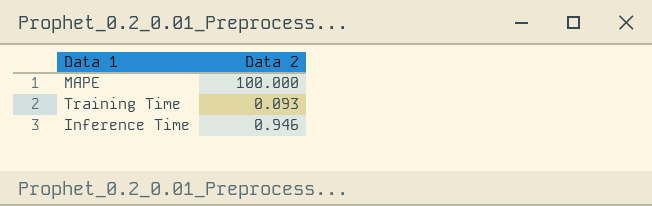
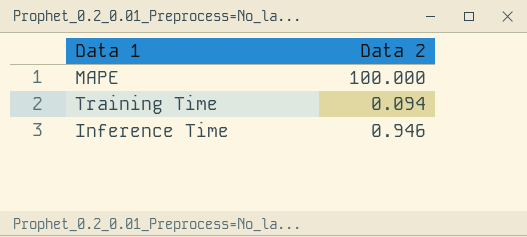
Training Time | Data 2: 0.093 -> 0.094

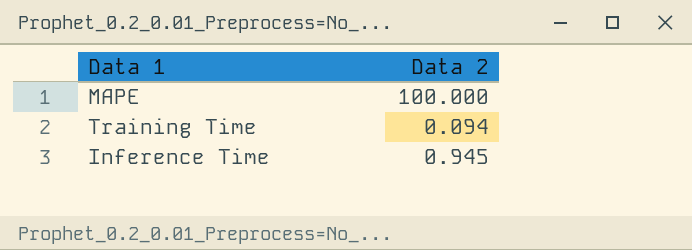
Inference Time | Data 2: 0.946 -> 0.945

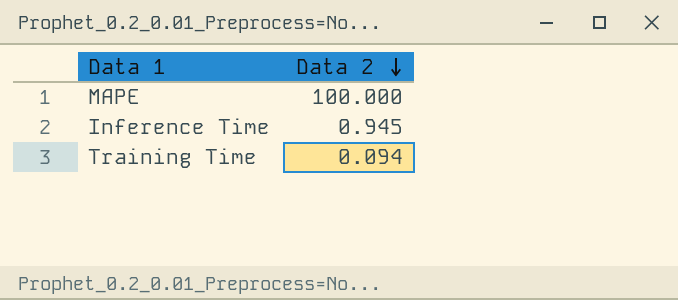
row order: none -> Data 2 descending

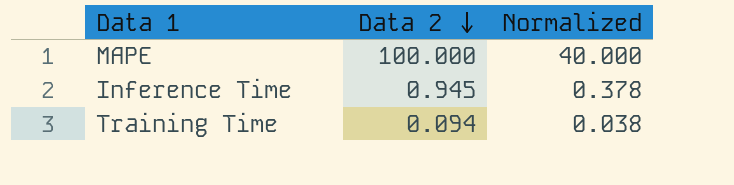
column Normalized | formula: none -> [Data 2] * 0.4

